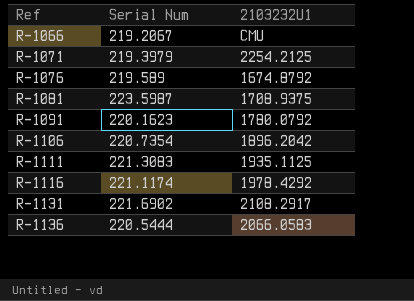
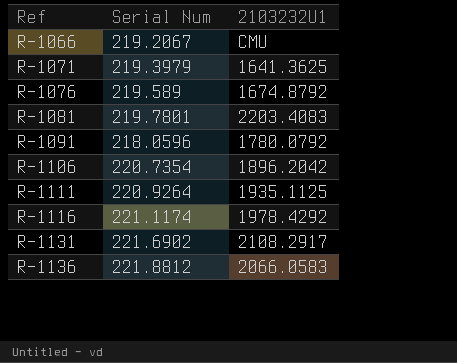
R-1071 | 2103232U1: 2254.2125 -> 1641.3625
R-1081 | Serial Num: 223.5987 -> 219.7801
R-1081 | 2103232U1: 1708.9375 -> 2203.4083
R-1091 | Serial Num: 220.1623 -> 218.0596
R-1111 | Serial Num: 221.3083 -> 220.9264
R-1136 | Serial Num: 220.5444 -> 221.8812

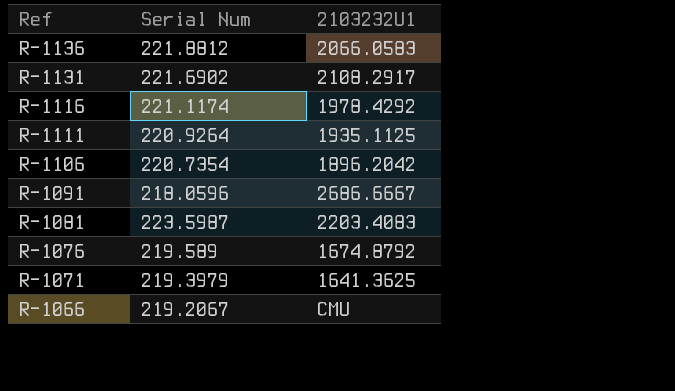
row order: Ref ascending -> Ref descending
R-1091 | 2103232U1: 1780.0792 -> 2686.6667
R-1081 | Serial Num: 219.7801 -> 223.5987

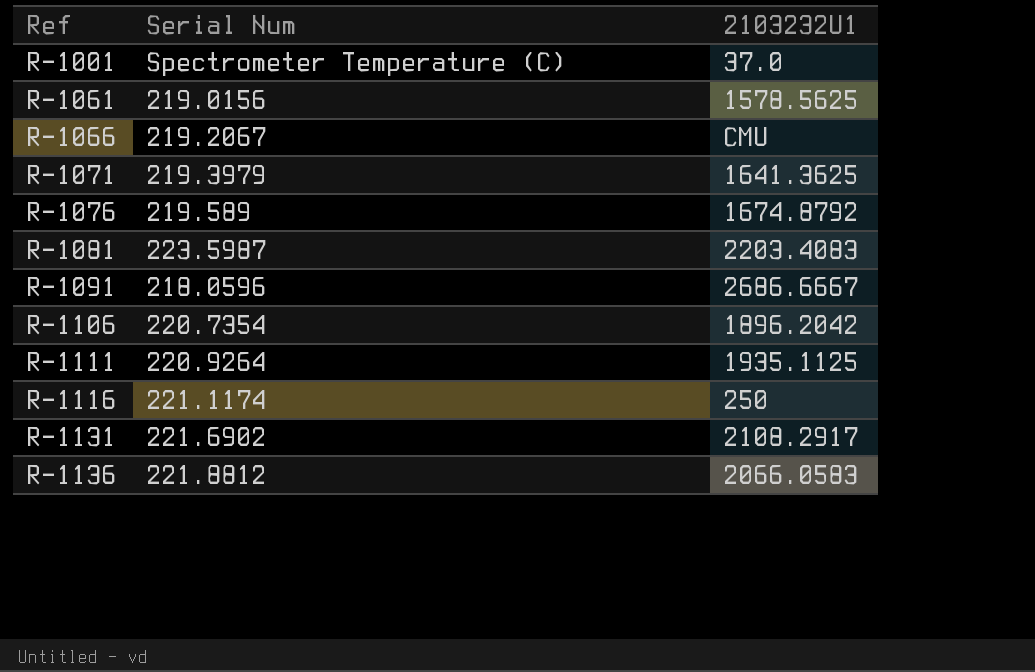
row order: Ref descending -> Ref ascending
row R-1001: none -> Spectrometer Temperature (C) | 37.0
row R-1061: none -> 219.0156 | 1578.5625
R-1116 | 2103232U1: 1978.4292 -> 250

